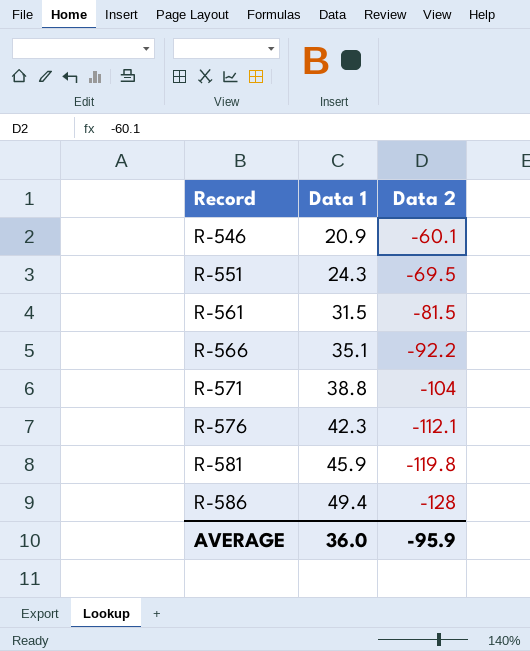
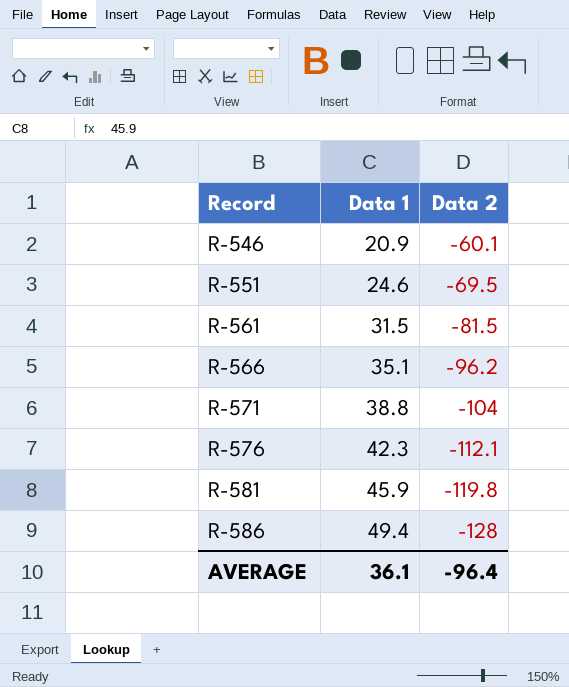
R-551 | Data 1: 24.3 -> 24.6
R-566 | Data 2: -92.2 -> -96.2
AVERAGE | Data 1: 36.0 -> 36.1
AVERAGE | Data 2: -95.9 -> -96.4

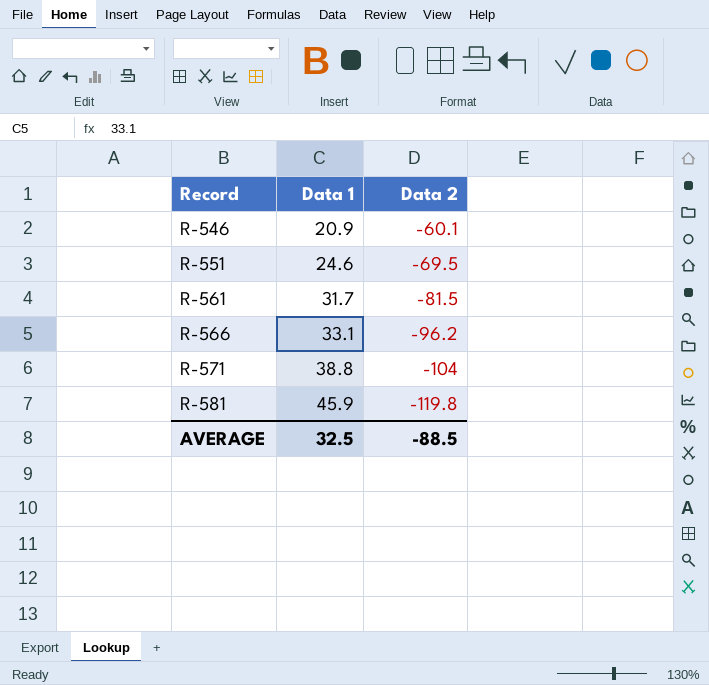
row R-576: 42.3 | -112.1 -> none
row R-586: 49.4 | -128 -> none
R-561 | Data 1: 31.5 -> 31.7
R-566 | Data 1: 35.1 -> 33.1
AVERAGE | Data 1: 36.1 -> 32.5
AVERAGE | Data 2: -96.4 -> -88.5

